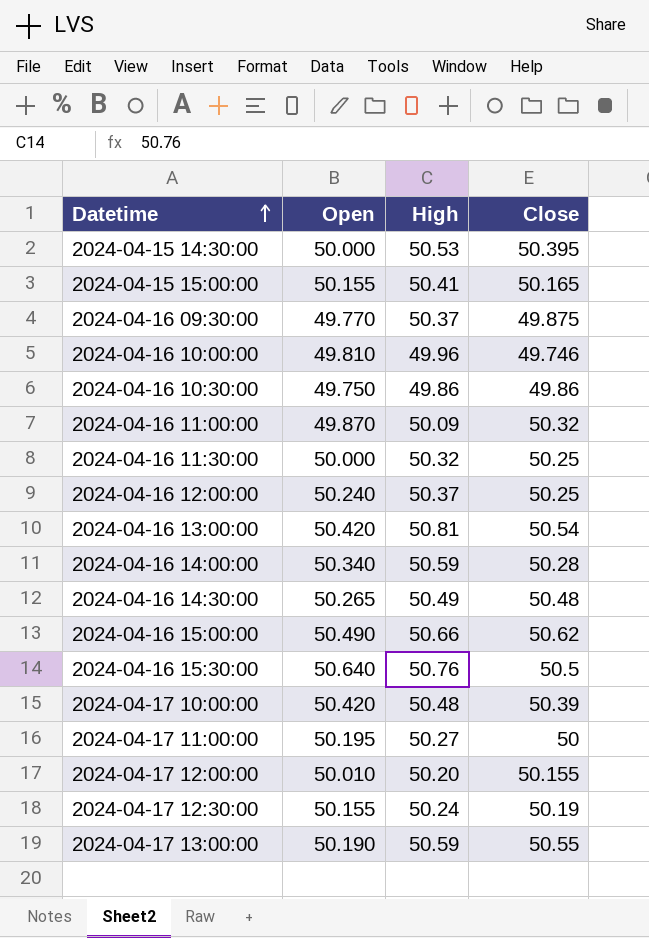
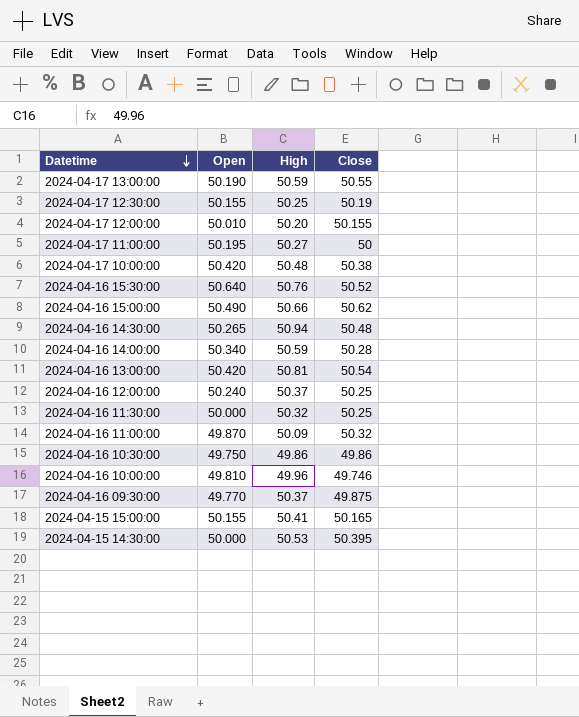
row order: Datetime ascending -> Datetime descending
2024-04-17 12:30:00 | High: 50.24 -> 50.25
2024-04-17 10:00:00 | Close: 50.39 -> 50.38
2024-04-16 15:30:00 | Close: 50.5 -> 50.52
2024-04-16 14:30:00 | High: 50.49 -> 50.94

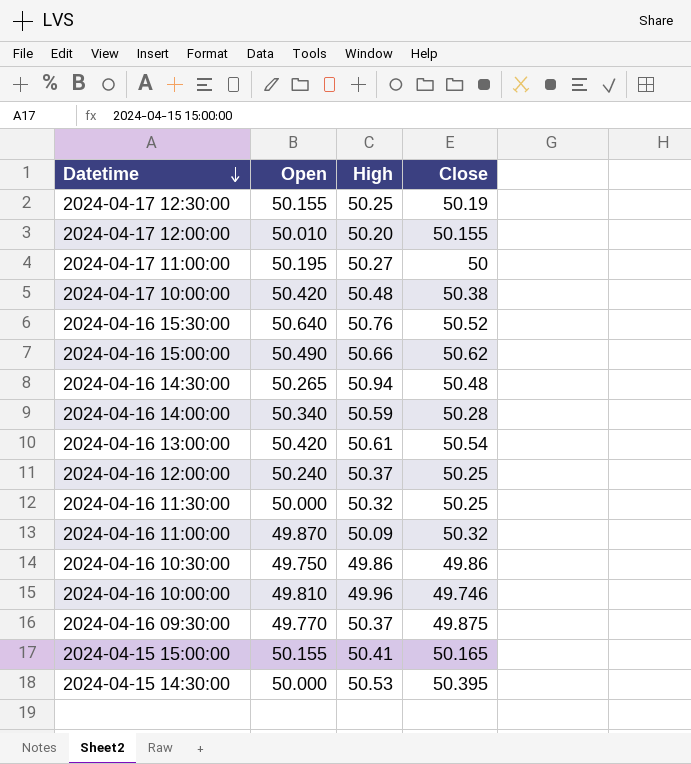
row 2024-04-17 13:00:00: 50.190 | 50.59 | 50.55 -> none
2024-04-16 13:00:00 | High: 50.81 -> 50.61

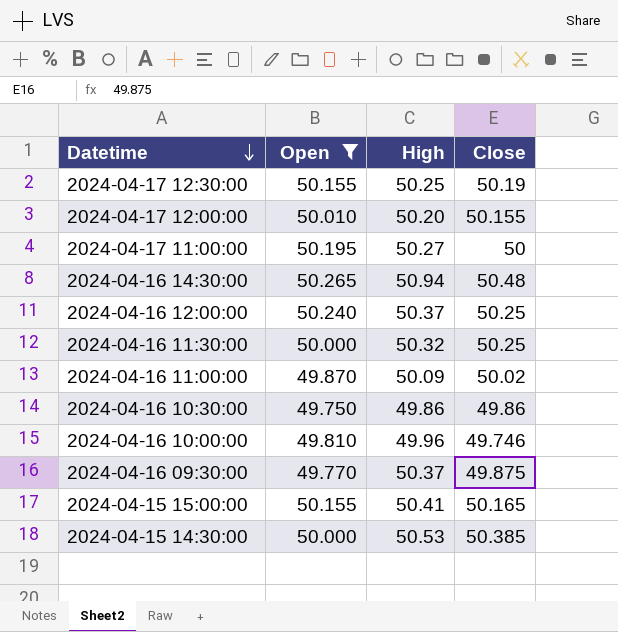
filter: none -> Open <= 50.265
2024-04-16 11:00:00 | Close: 50.32 -> 50.02
2024-04-15 14:30:00 | Close: 50.395 -> 50.385

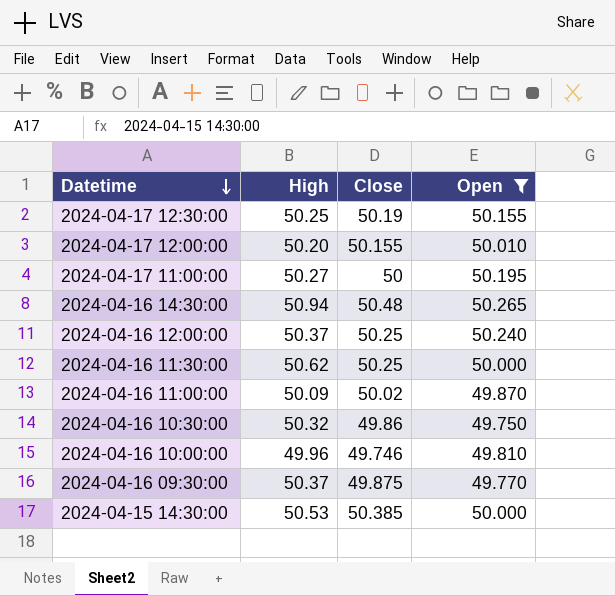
column Open | position: 2 -> 4
row 2024-04-15 15:00:00: 50.155 | 50.41 | 50.165 -> none
2024-04-16 11:30:00 | High: 50.32 -> 50.62
2024-04-16 10:30:00 | High: 49.86 -> 50.32

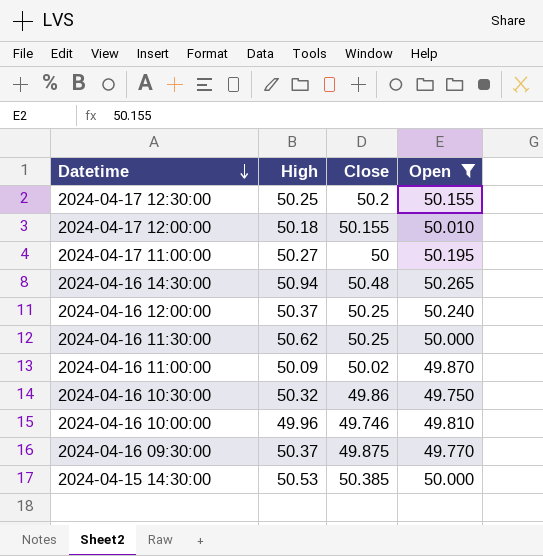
2024-04-17 12:30:00 | Close: 50.19 -> 50.2
2024-04-17 12:00:00 | High: 50.20 -> 50.18

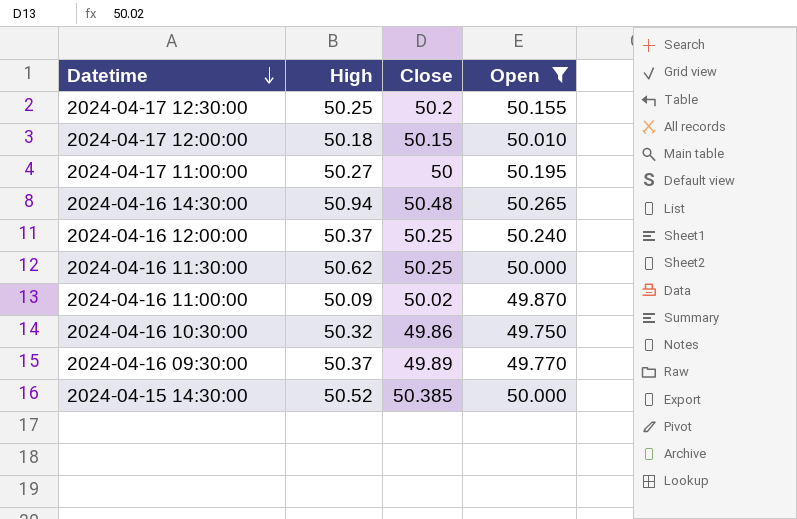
row 2024-04-16 10:00:00: 49.96 | 49.746 | 49.810 -> none
2024-04-17 12:00:00 | Close: 50.155 -> 50.15
2024-04-16 09:30:00 | Close: 49.875 -> 49.89
2024-04-15 14:30:00 | High: 50.53 -> 50.52

